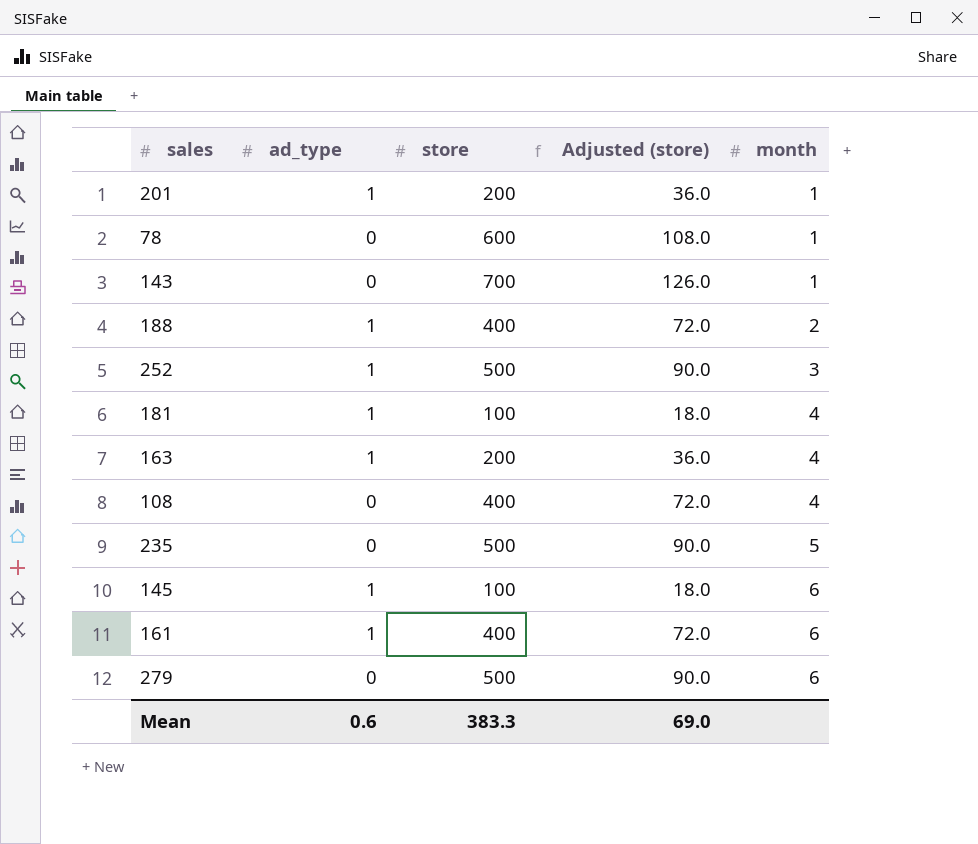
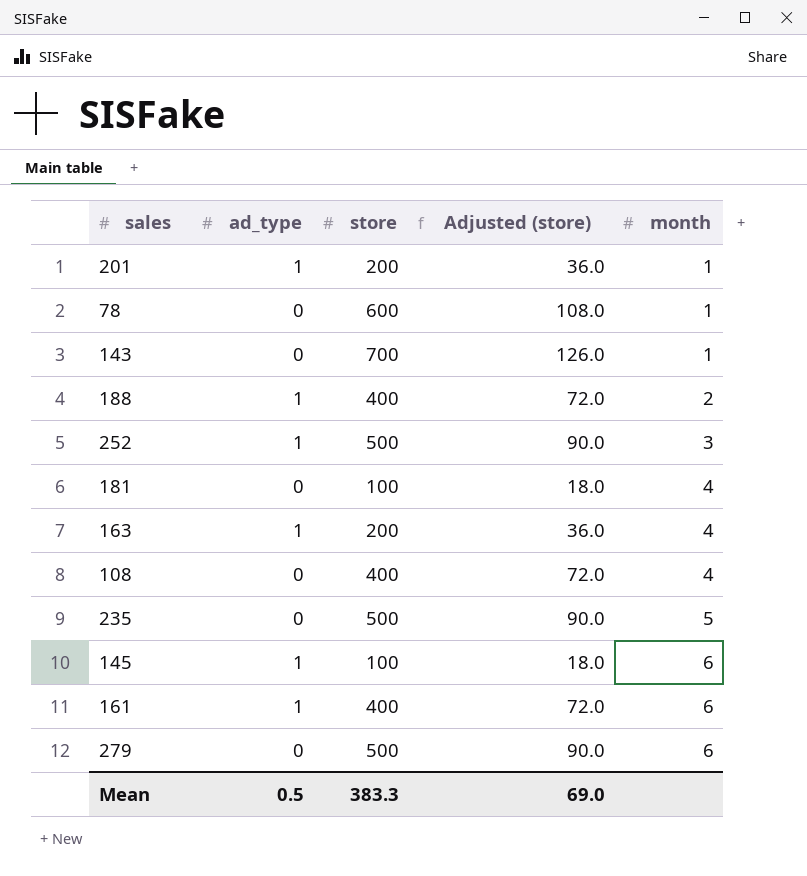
181 | ad_type: 1 -> 0
Mean | ad_type: 0.6 -> 0.5

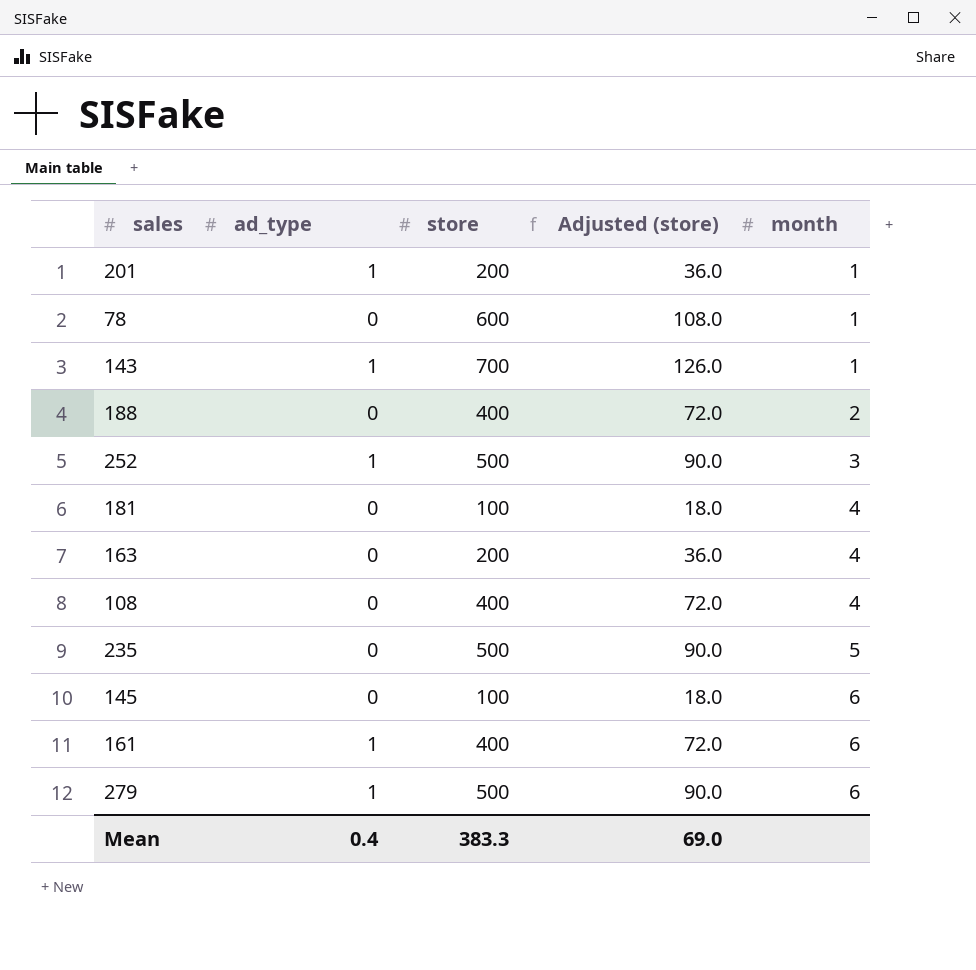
143 | ad_type: 0 -> 1
188 | ad_type: 1 -> 0
163 | ad_type: 1 -> 0
145 | ad_type: 1 -> 0
279 | ad_type: 0 -> 1
Mean | ad_type: 0.5 -> 0.4

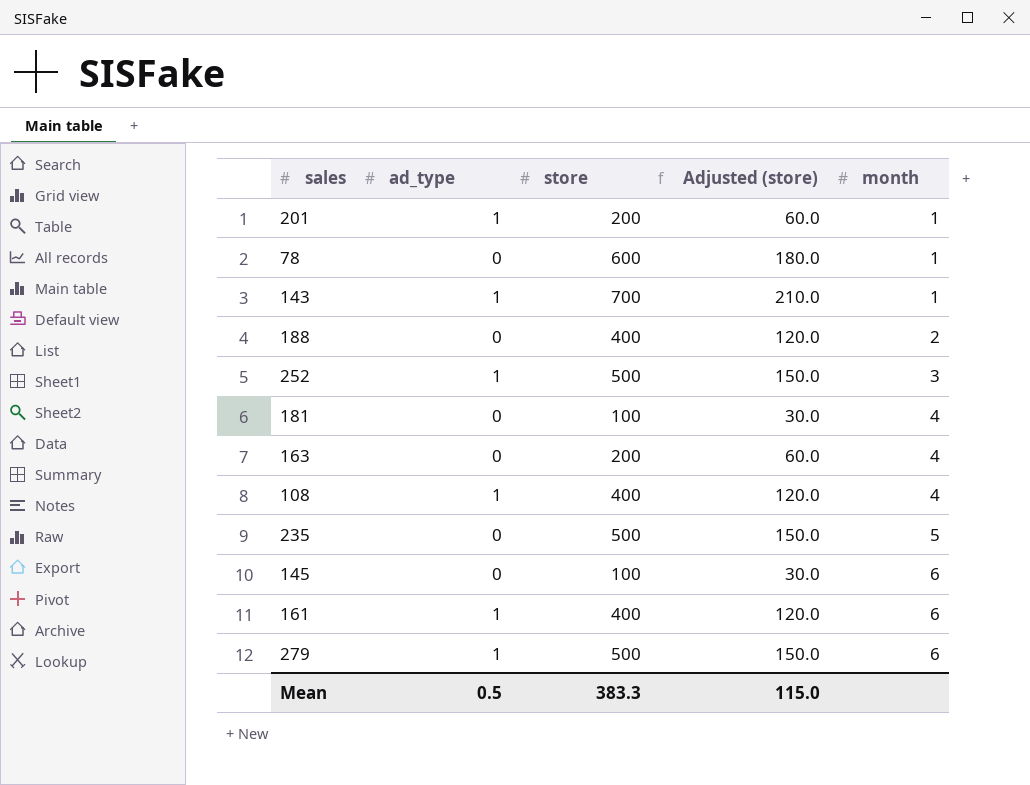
column Adjusted (store) | formula: [store] * 0.18 -> [store] * 0.3
108 | ad_type: 0 -> 1
Mean | ad_type: 0.4 -> 0.5
Mean | Adjusted (store): 69.0 -> 115.0

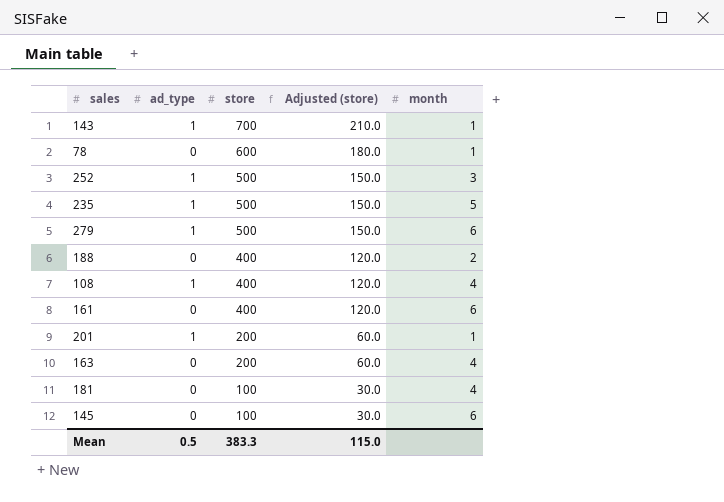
row order: month ascending -> store descending
235 | ad_type: 0 -> 1
161 | ad_type: 1 -> 0

